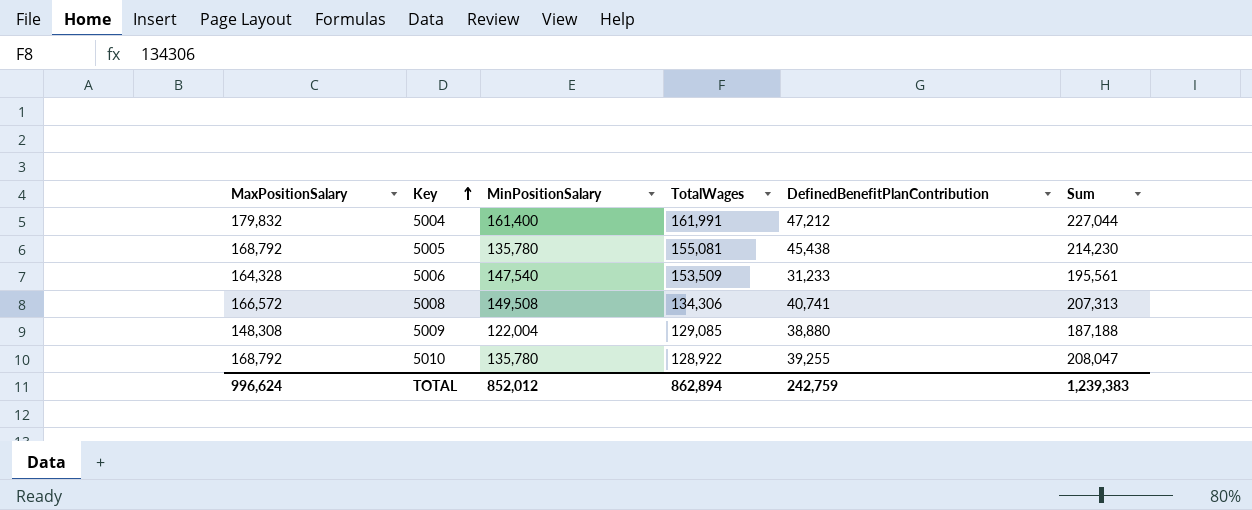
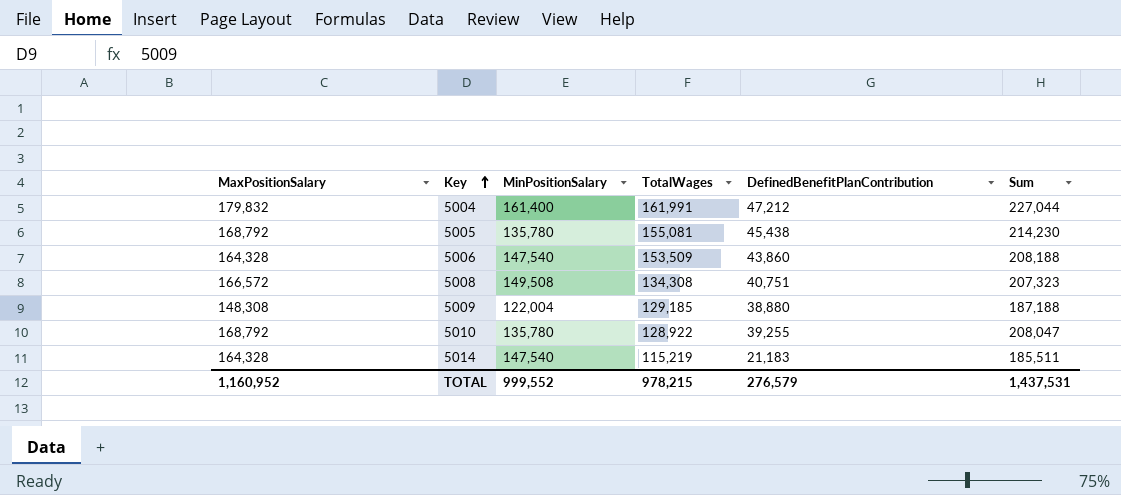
5006 | DefinedBenefitPlanContribution: 31,233 -> 43,860
5006 | Sum: 195,561 -> 208,188
5008 | TotalWages: 134,306 -> 134,308
5008 | DefinedBenefitPlanContribution: 40,741 -> 40,751
5008 | Sum: 207,313 -> 207,323
5009 | TotalWages: 129,085 -> 129,185
row 5014: none -> 164,328 | 147,540 | 115,219 | 21,183 | 185,511
TOTAL | MaxPositionSalary: 996,624 -> 1,160,952
TOTAL | MinPositionSalary: 852,012 -> 999,552
TOTAL | TotalWages: 862,894 -> 978,215
TOTAL | DefinedBenefitPlanContribution: 242,759 -> 276,579
TOTAL | Sum: 1,239,383 -> 1,437,531

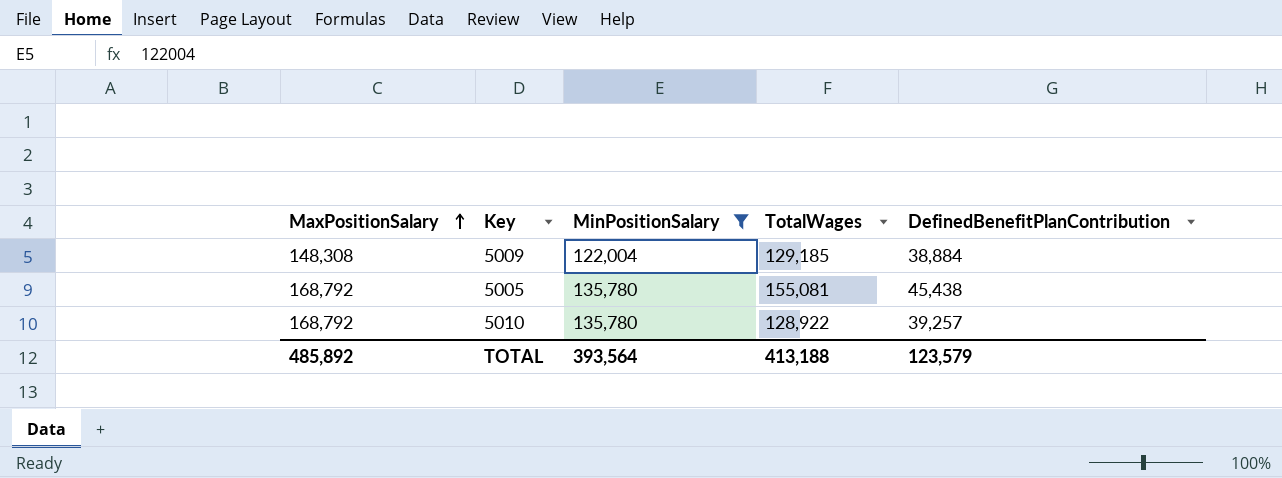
filter: none -> MinPositionSalary <= 135,780
row order: Key ascending -> MaxPositionSalary ascending
column Sum | formula: [MaxPositionSalary] + [DefinedBenefitPlanContribution] -> none
5009 | DefinedBenefitPlanContribution: 38,880 -> 38,884
5010 | DefinedBenefitPlanContribution: 39,255 -> 39,257
TOTAL | MaxPositionSalary: 1,160,952 -> 485,892
TOTAL | MinPositionSalary: 999,552 -> 393,564
TOTAL | TotalWages: 978,215 -> 413,188
TOTAL | DefinedBenefitPlanContribution: 276,579 -> 123,579

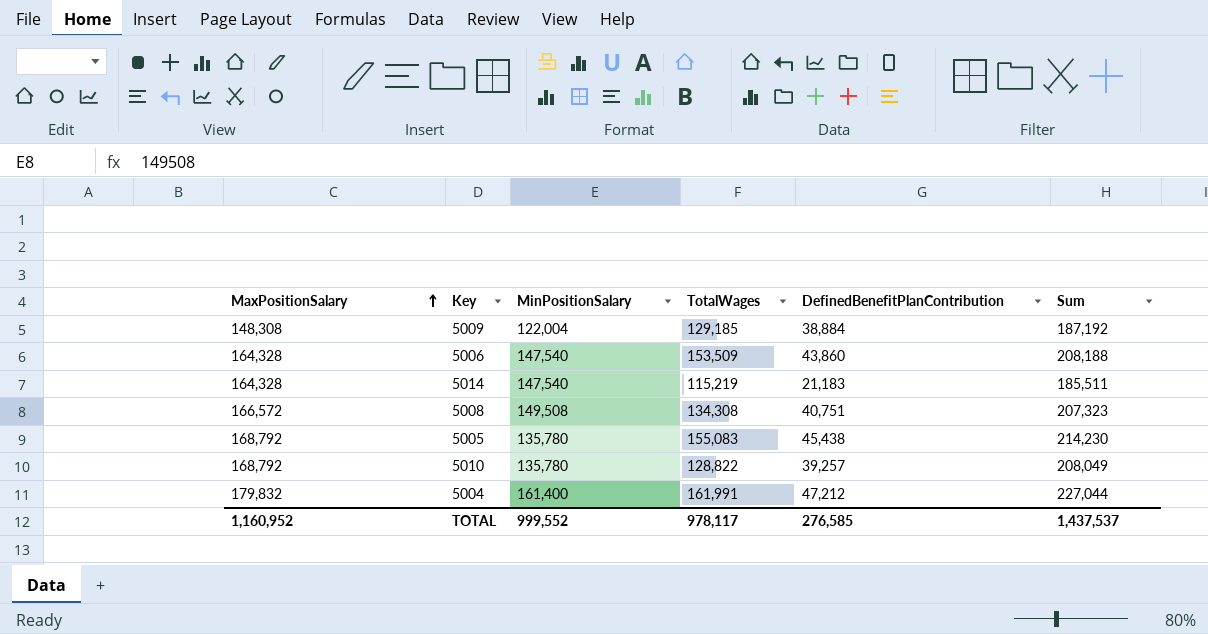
filter: MinPositionSalary <= 135,780 -> none
column Sum | formula: none -> [MaxPositionSalary] + [DefinedBenefitPlanContribution]
5005 | TotalWages: 155,081 -> 155,083
5010 | TotalWages: 128,922 -> 128,822
TOTAL | MaxPositionSalary: 485,892 -> 1,160,952
TOTAL | MinPositionSalary: 393,564 -> 999,552
TOTAL | TotalWages: 413,188 -> 978,117
TOTAL | DefinedBenefitPlanContribution: 123,579 -> 276,585

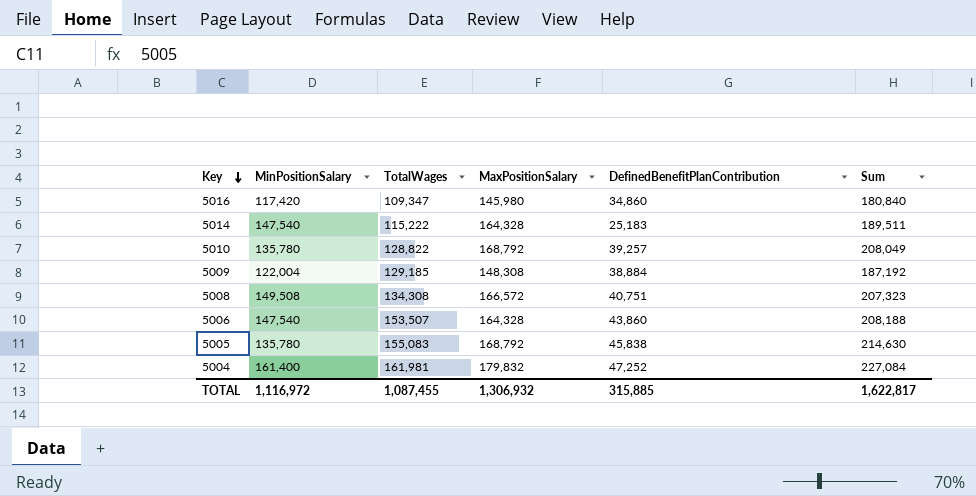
row order: MaxPositionSalary ascending -> Key descending
column MaxPositionSalary | position: 1 -> 4
row 5016: none -> 117,420 | 109,347 | 145,980 | 34,860 | 180,840
5014 | TotalWages: 115,219 -> 115,222
5014 | DefinedBenefitPlanContribution: 21,183 -> 25,183
5014 | Sum: 185,511 -> 189,511
5006 | TotalWages: 153,509 -> 153,507
5005 | DefinedBenefitPlanContribution: 45,438 -> 45,838
5005 | Sum: 214,230 -> 214,630
5004 | TotalWages: 161,991 -> 161,981
5004 | DefinedBenefitPlanContribution: 47,212 -> 47,252
5004 | Sum: 227,044 -> 227,084
TOTAL | MinPositionSalary: 999,552 -> 1,116,972
TOTAL | TotalWages: 978,117 -> 1,087,455
TOTAL | MaxPositionSalary: 1,160,952 -> 1,306,932
TOTAL | DefinedBenefitPlanContribution: 276,585 -> 315,885
TOTAL | Sum: 1,437,537 -> 1,622,817

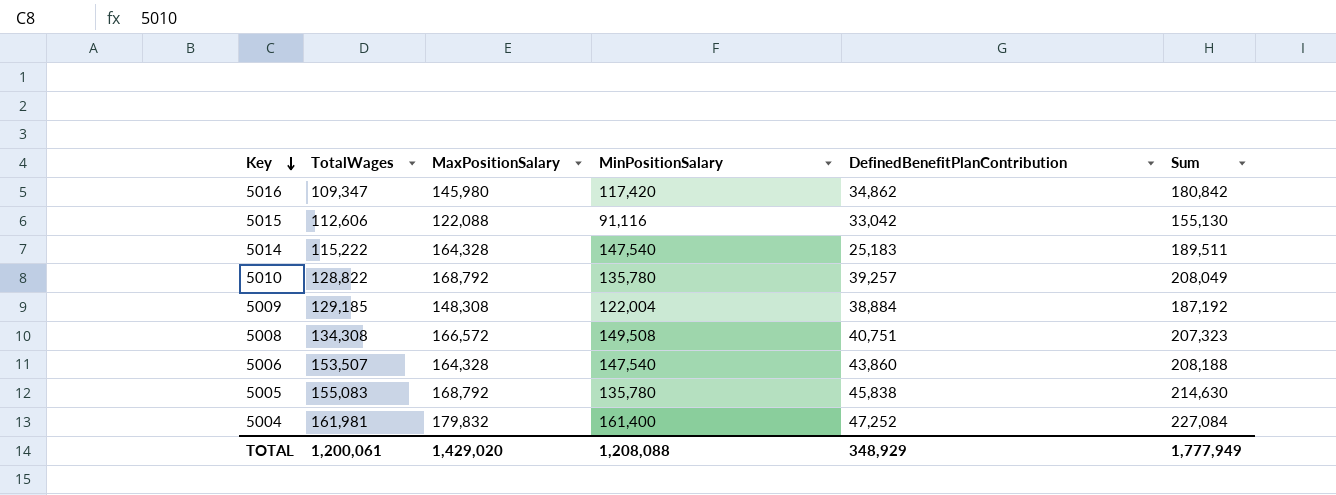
column MinPositionSalary | position: 2 -> 4
5016 | DefinedBenefitPlanContribution: 34,860 -> 34,862
5016 | Sum: 180,840 -> 180,842
row 5015: none -> 112,606 | 122,088 | 91,116 | 33,042 | 155,130
TOTAL | TotalWages: 1,087,455 -> 1,200,061
TOTAL | MaxPositionSalary: 1,306,932 -> 1,429,020
TOTAL | MinPositionSalary: 1,116,972 -> 1,208,088
TOTAL | DefinedBenefitPlanContribution: 315,885 -> 348,929
TOTAL | Sum: 1,622,817 -> 1,777,949

